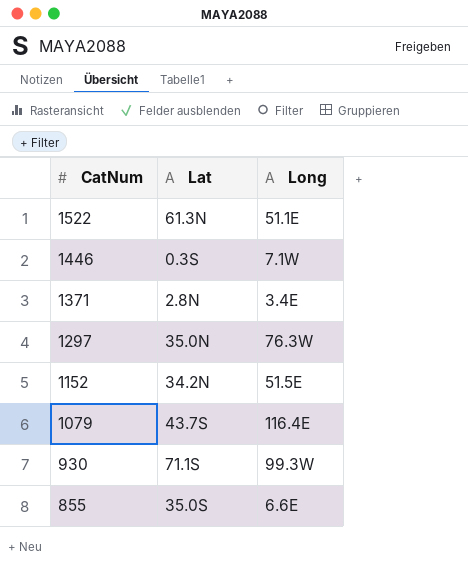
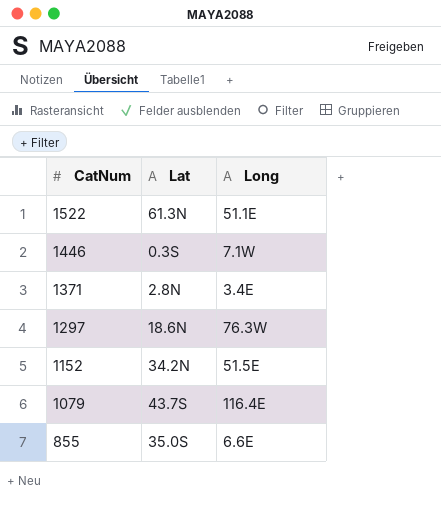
row 930: 71.1S | 99.3W -> none
1297 | Lat: 35.0N -> 18.6N

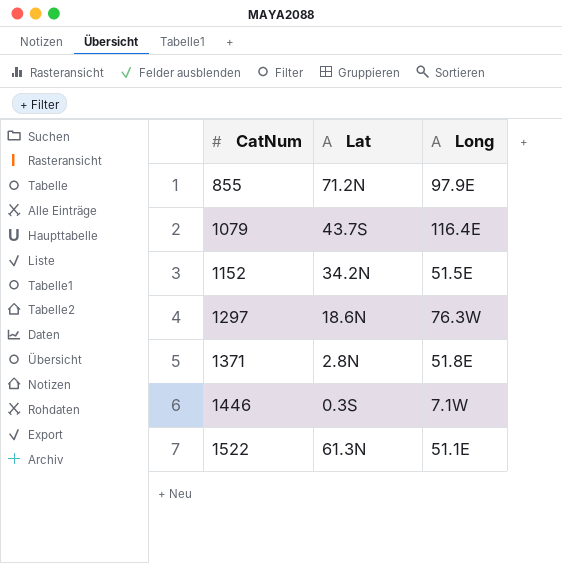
row order: CatNum descending -> CatNum ascending
855 | Lat: 35.0S -> 71.2N
855 | Long: 6.6E -> 97.9E
1371 | Long: 3.4E -> 51.8E

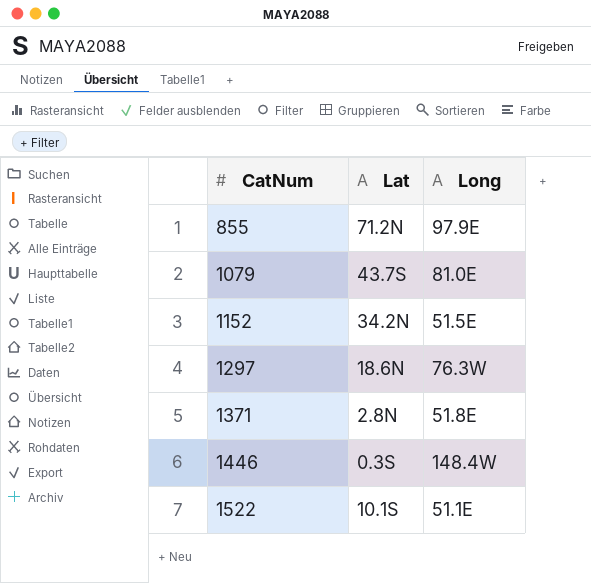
1079 | Long: 116.4E -> 81.0E
1446 | Long: 7.1W -> 148.4W
1522 | Lat: 61.3N -> 10.1S

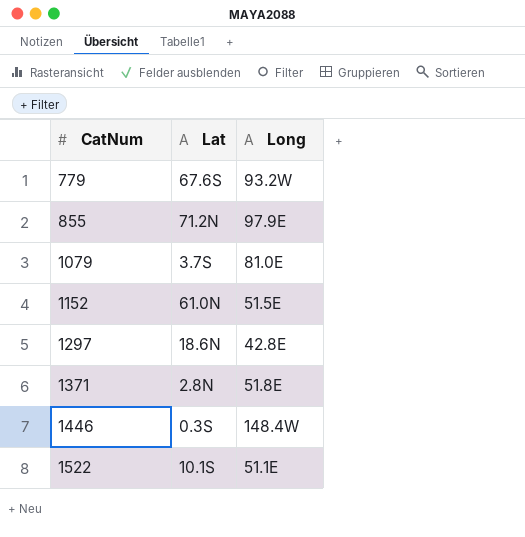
row 779: none -> 67.6S | 93.2W
1079 | Lat: 43.7S -> 3.7S
1152 | Lat: 34.2N -> 61.0N
1297 | Long: 76.3W -> 42.8E

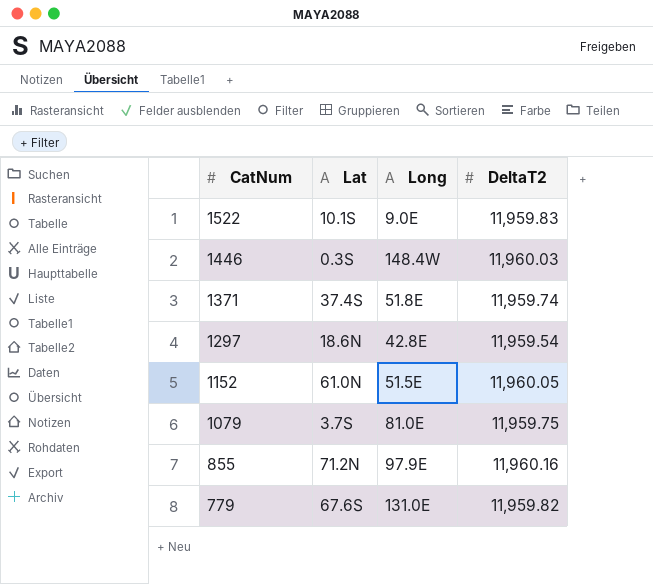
row order: CatNum ascending -> CatNum descending
column DeltaT2 | position: none -> 4
1522 | Long: 51.1E -> 9.0E
1371 | Lat: 2.8N -> 37.4S
779 | Long: 93.2W -> 131.0E

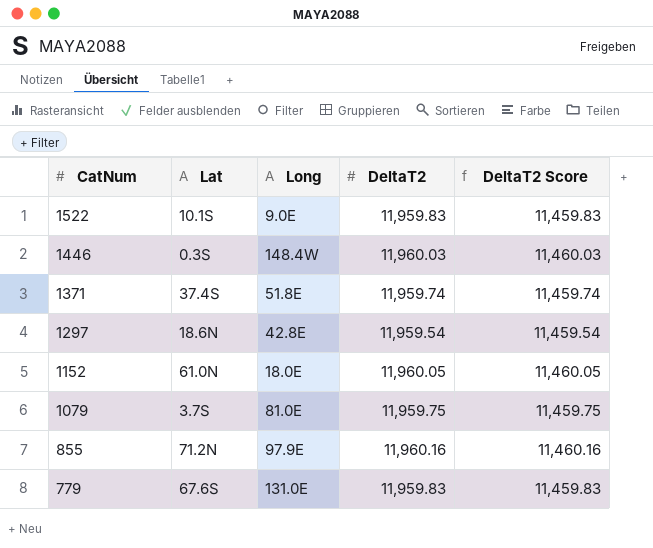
column DeltaT2 Score | formula: none -> [DeltaT2] - 500
1152 | Long: 51.5E -> 18.0E
779 | DeltaT2: 11,959.82 -> 11,959.83

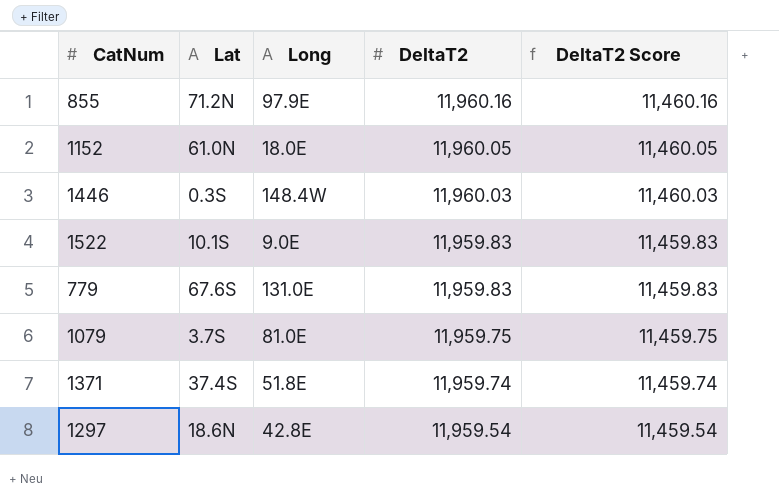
row order: CatNum descending -> DeltaT2 descending

